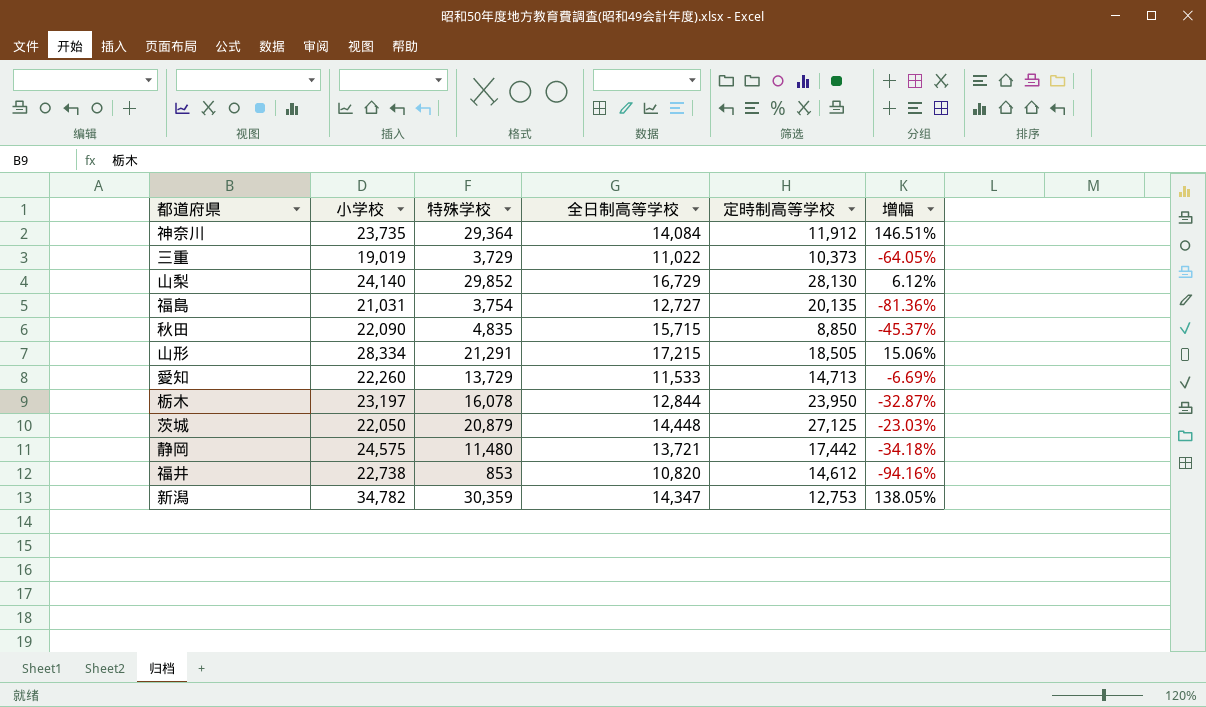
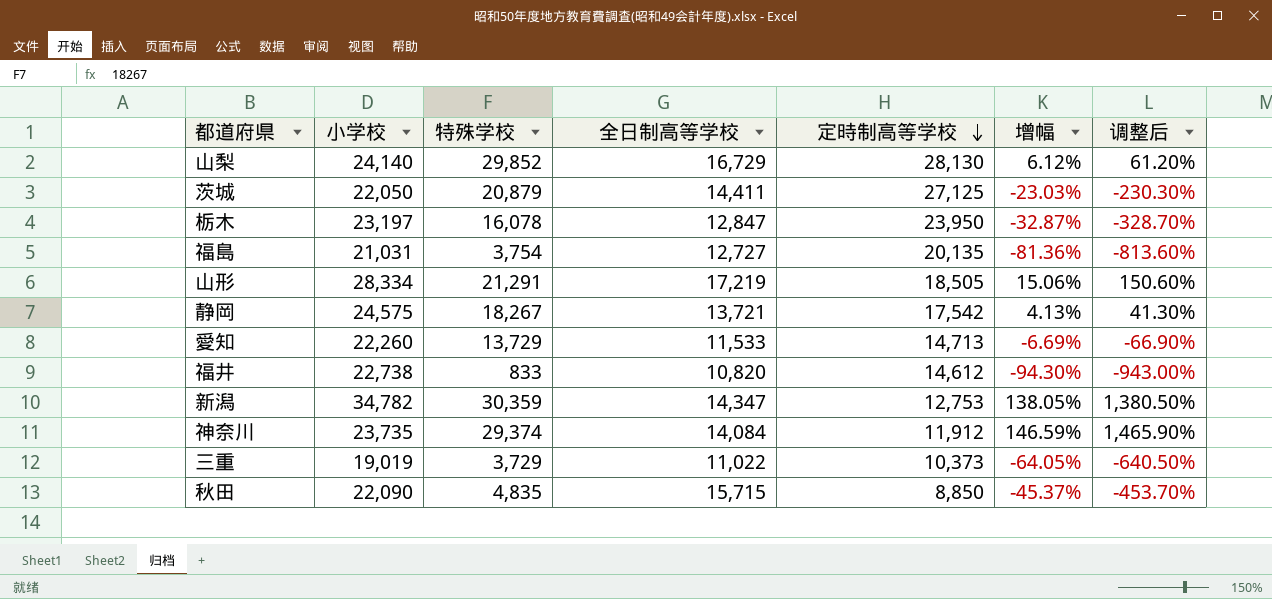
row order: none -> 定時制高等学校 descending
column 调整后 | formula: none -> [增幅] * 10
茨城 | 全日制高等学校: 14,448 -> 14,411
栃木 | 全日制高等学校: 12,844 -> 12,847
山形 | 全日制高等学校: 17,215 -> 17,219
静岡 | 特殊学校: 11,480 -> 18,267
静岡 | 定時制高等学校: 17,442 -> 17,542
静岡 | 增幅: -34.18% -> 4.13%
福井 | 特殊学校: 853 -> 833
福井 | 增幅: -94.16% -> -94.30%
神奈川 | 特殊学校: 29,364 -> 29,374
神奈川 | 增幅: 146.51% -> 146.59%

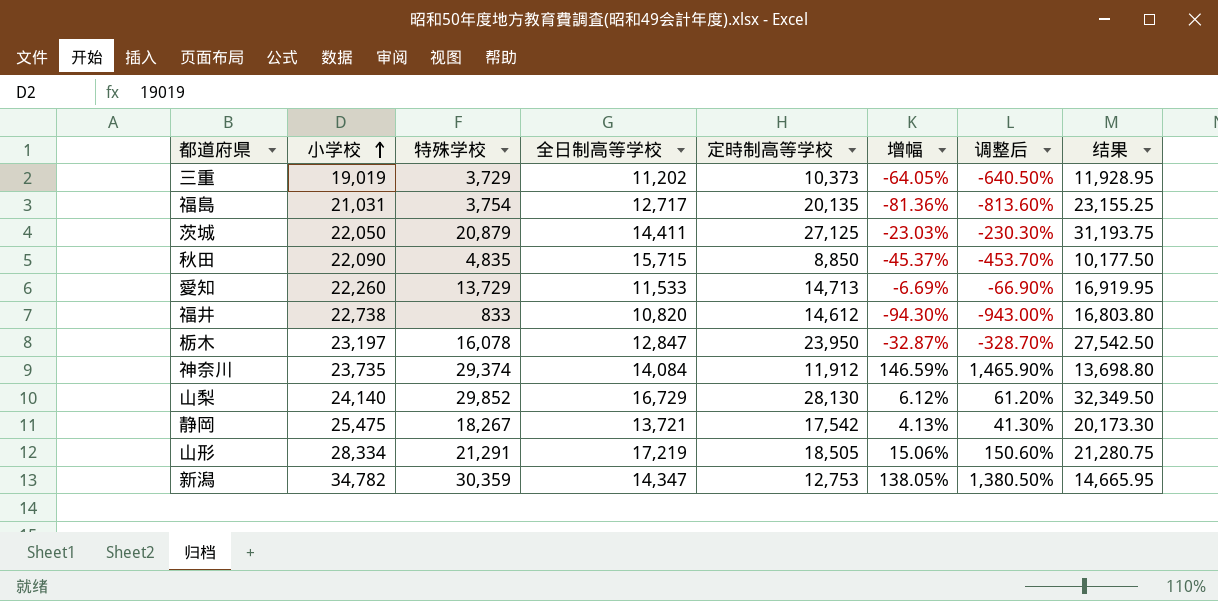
row order: 定時制高等学校 descending -> 小学校 ascending
column 结果 | formula: none -> [定時制高等学校] * 1.15
三重 | 全日制高等学校: 11,022 -> 11,202
福島 | 全日制高等学校: 12,727 -> 12,717
静岡 | 小学校: 24,575 -> 25,475

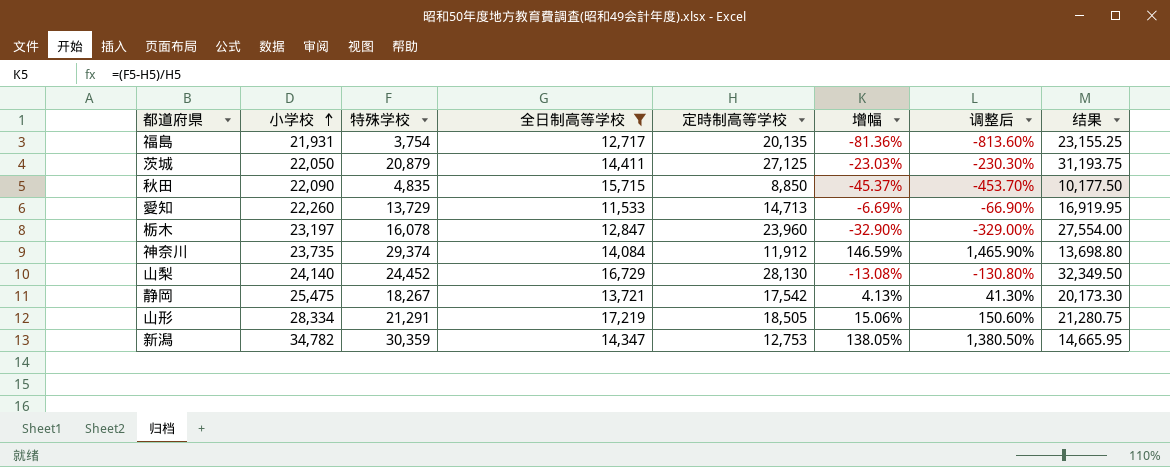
filter: none -> 全日制高等学校 >= 11,533
福島 | 小学校: 21,031 -> 21,931
栃木 | 定時制高等学校: 23,950 -> 23,960
栃木 | 增幅: -32.87% -> -32.90%
栃木 | 调整后: -328.70% -> -329.00%
栃木 | 结果: 27,542.50 -> 27,554.00
山梨 | 特殊学校: 29,852 -> 24,452
山梨 | 增幅: 6.12% -> -13.08%
山梨 | 调整后: 61.20% -> -130.80%

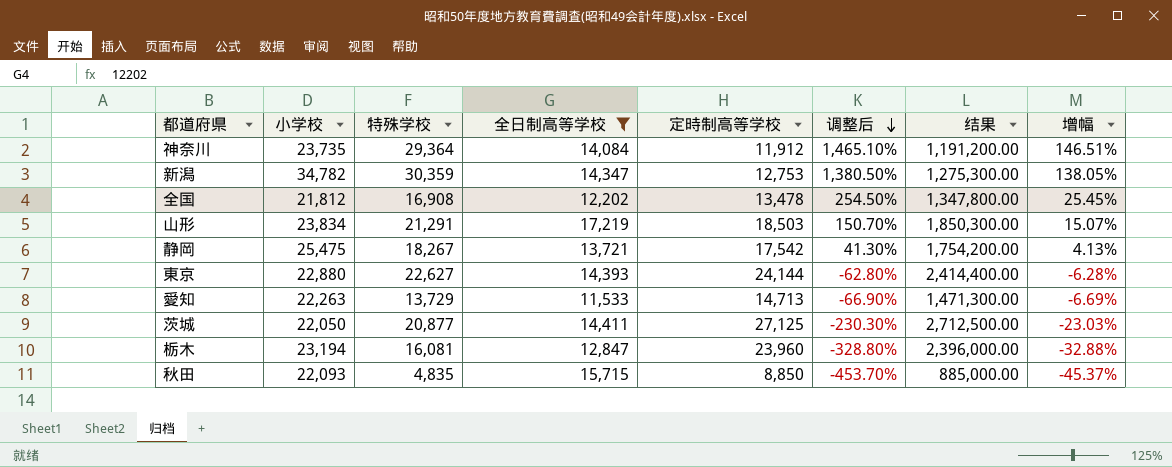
row order: 小学校 ascending -> 调整后 descending
column 结果 | formula: [定時制高等学校] * 1.15 -> [定時制高等学校] * 100
column 增幅 | position: 6 -> 8
row 福島: 21,931 | 3,754 | 12,717 | 20,135 | -81.36% | -813.60% | 23,155.25 -> none
row 山梨: 24,140 | 24,452 | 16,729 | 28,130 | -13.08% | -130.80% | 32,349.50 -> none
神奈川 | 特殊学校: 29,374 -> 29,364
神奈川 | 调整后: 1,465.90% -> 1,465.10%
神奈川 | 增幅: 146.59% -> 146.51%
row 全国: none -> 21,812 | 16,908 | 12,202 | 13,478 | 254.50% | 1,347,800.00 | 25.45%
山形 | 小学校: 28,334 -> 23,834
山形 | 定時制高等学校: 18,505 -> 18,503
山形 | 调整后: 150.60% -> 150.70%
山形 | 增幅: 15.06% -> 15.07%
row 東京: none -> 22,880 | 22,627 | 14,393 | 24,144 | -62.80% | 2,414,400.00 | -6.28%
愛知 | 小学校: 22,260 -> 22,263
茨城 | 特殊学校: 20,879 -> 20,877
栃木 | 小学校: 23,197 -> 23,194
栃木 | 特殊学校: 16,078 -> 16,081
栃木 | 调整后: -329.00% -> -328.80%
栃木 | 增幅: -32.90% -> -32.88%
秋田 | 小学校: 22,090 -> 22,093

